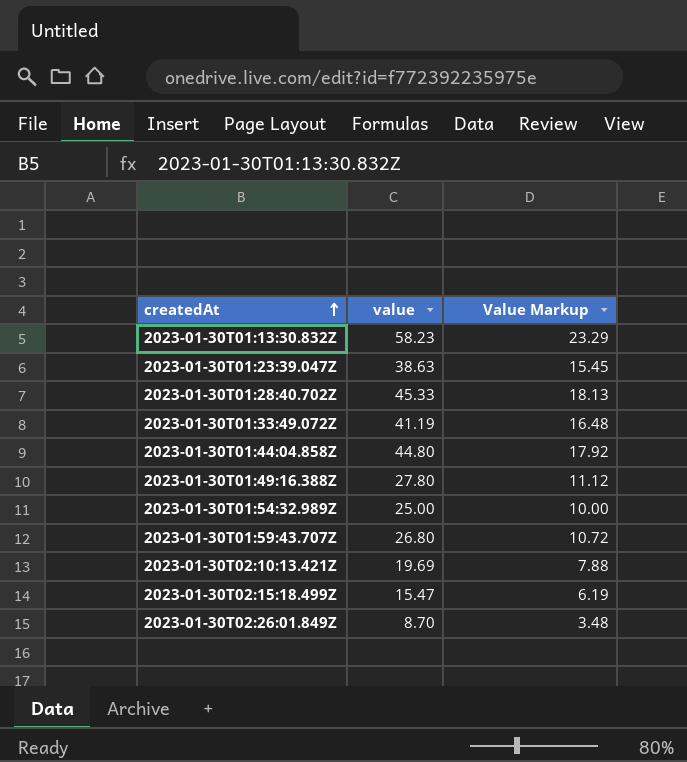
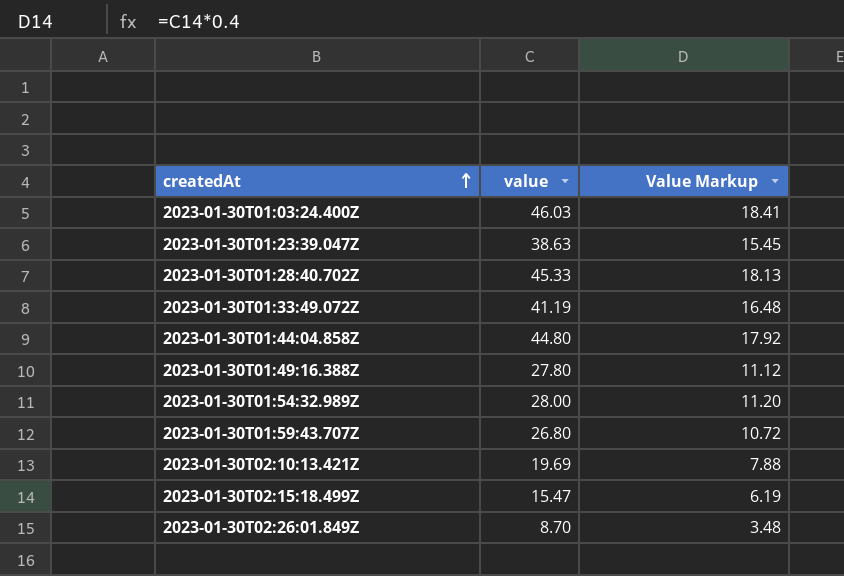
row 2023-01-30T01:13:30.832Z: 58.23 | 23.29 -> none
row 2023-01-30T01:03:24.400Z: none -> 46.03 | 18.41
2023-01-30T01:54:32.989Z | value: 25.00 -> 28.00
2023-01-30T01:54:32.989Z | Value Markup: 10.00 -> 11.20

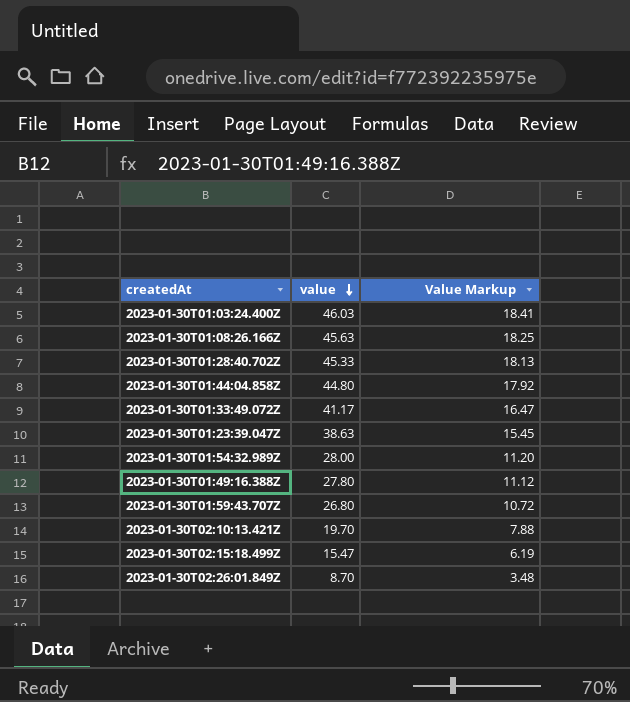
row order: createdAt ascending -> value descending
row 2023-01-30T01:08:26.166Z: none -> 45.63 | 18.25
2023-01-30T01:33:49.072Z | value: 41.19 -> 41.17
2023-01-30T01:33:49.072Z | Value Markup: 16.48 -> 16.47
2023-01-30T02:10:13.421Z | value: 19.69 -> 19.70

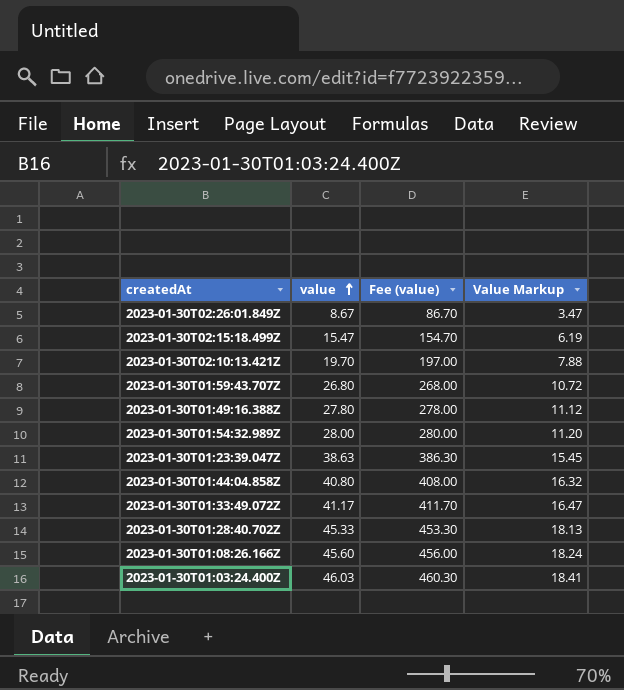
row order: value descending -> value ascending
column Fee (value) | formula: none -> [value] * 10
2023-01-30T02:26:01.849Z | value: 8.70 -> 8.67
2023-01-30T02:26:01.849Z | Value Markup: 3.48 -> 3.47
2023-01-30T01:44:04.858Z | value: 44.80 -> 40.80
2023-01-30T01:44:04.858Z | Value Markup: 17.92 -> 16.32
2023-01-30T01:08:26.166Z | value: 45.63 -> 45.60
2023-01-30T01:08:26.166Z | Value Markup: 18.25 -> 18.24

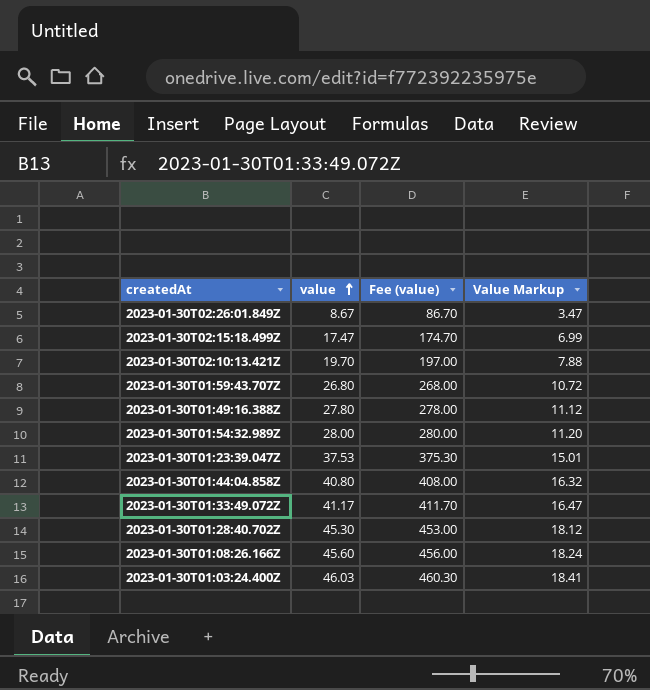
2023-01-30T02:15:18.499Z | value: 15.47 -> 17.47
2023-01-30T02:15:18.499Z | Fee (value): 154.70 -> 174.70
2023-01-30T02:15:18.499Z | Value Markup: 6.19 -> 6.99
2023-01-30T01:23:39.047Z | value: 38.63 -> 37.53
2023-01-30T01:23:39.047Z | Fee (value): 386.30 -> 375.30
2023-01-30T01:23:39.047Z | Value Markup: 15.45 -> 15.01
2023-01-30T01:28:40.702Z | value: 45.33 -> 45.30
2023-01-30T01:28:40.702Z | Fee (value): 453.30 -> 453.00
2023-01-30T01:28:40.702Z | Value Markup: 18.13 -> 18.12

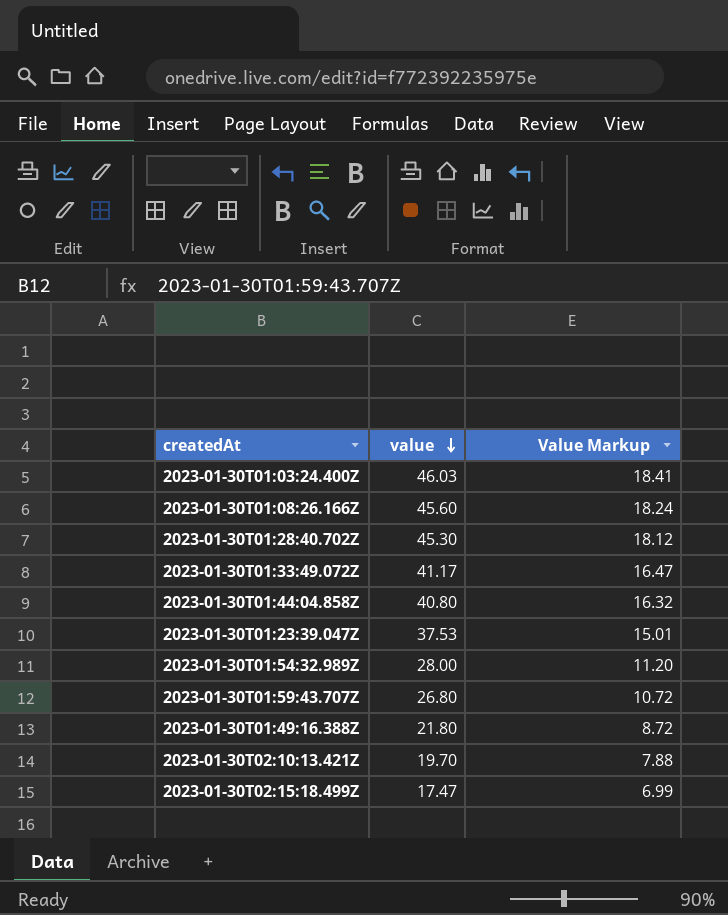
row order: value ascending -> value descending
column Fee (value) | formula: [value] * 10 -> none
row 2023-01-30T02:26:01.849Z: 8.67 | 86.70 | 3.47 -> none
2023-01-30T01:49:16.388Z | value: 27.80 -> 21.80
2023-01-30T01:49:16.388Z | Value Markup: 11.12 -> 8.72

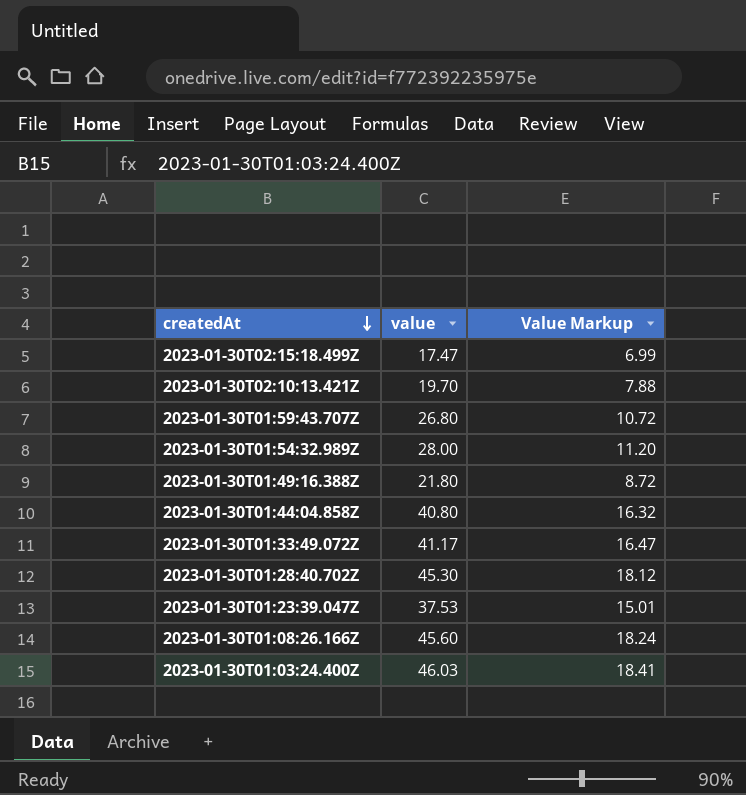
row order: value descending -> createdAt descending

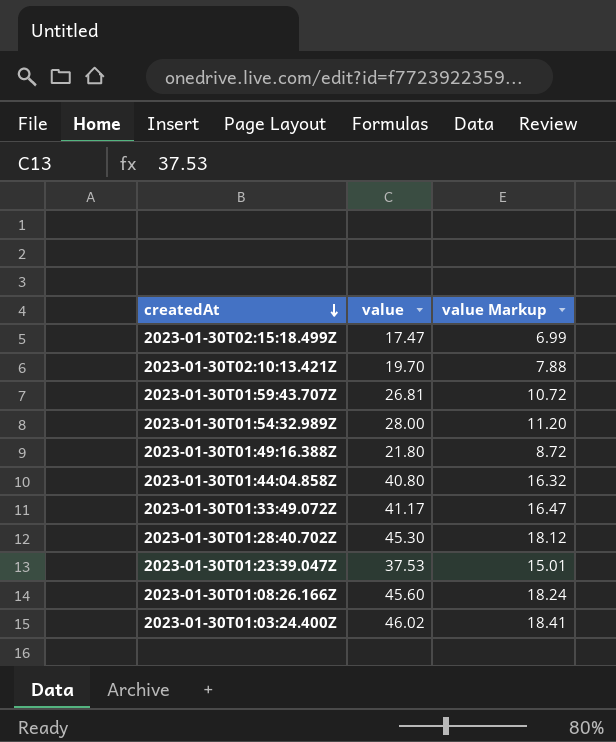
column name: Value Markup -> value Markup
2023-01-30T01:59:43.707Z | value: 26.80 -> 26.81
2023-01-30T01:03:24.400Z | value: 46.03 -> 46.02

